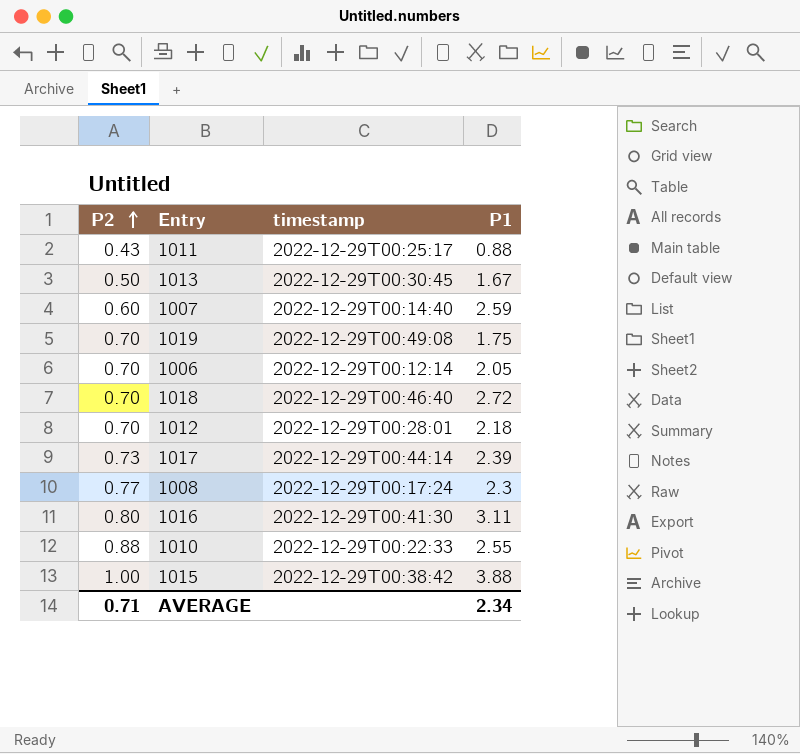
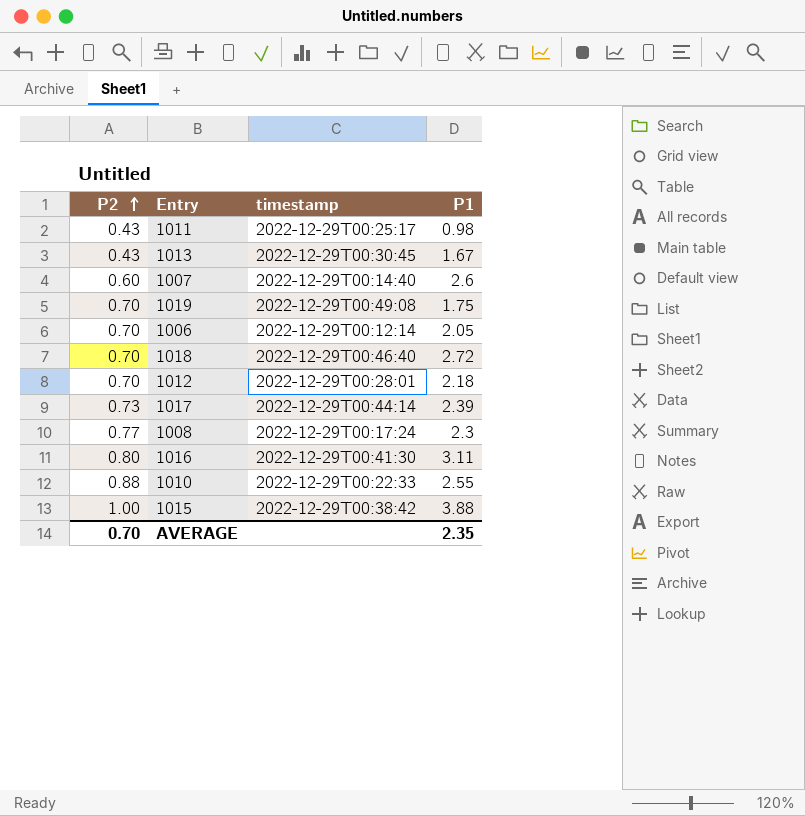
1011 | P1: 0.88 -> 0.98
1013 | P2: 0.50 -> 0.43
1007 | P1: 2.59 -> 2.6
AVERAGE | P2: 0.71 -> 0.70
AVERAGE | P1: 2.34 -> 2.35

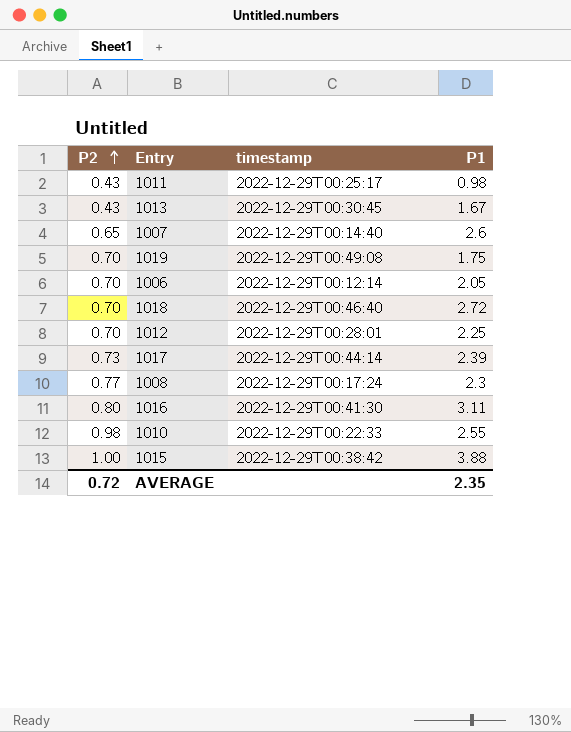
1007 | P2: 0.60 -> 0.65
1012 | P1: 2.18 -> 2.25
1010 | P2: 0.88 -> 0.98
AVERAGE | P2: 0.70 -> 0.72

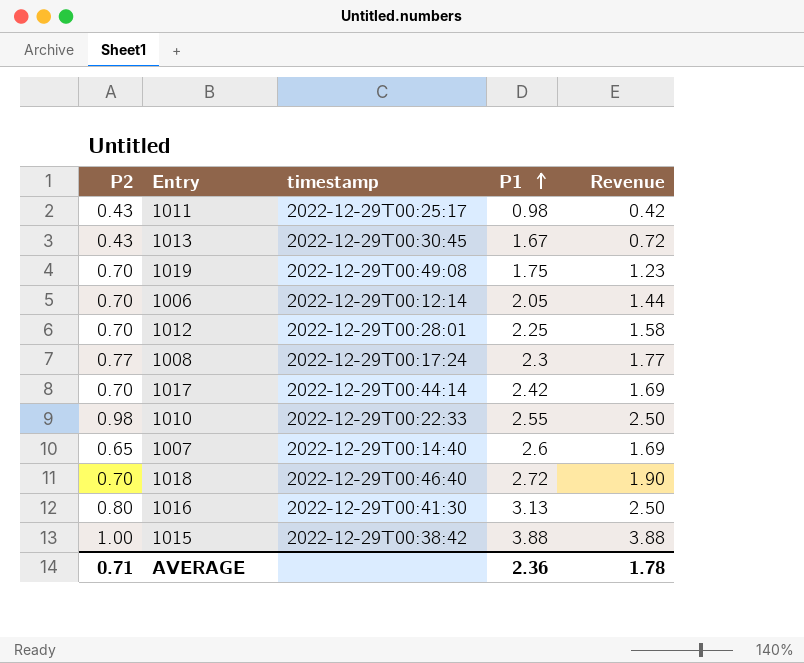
row order: P2 ascending -> P1 ascending
column Revenue | formula: none -> [P2] * [P1]
1017 | P2: 0.73 -> 0.70
1017 | P1: 2.39 -> 2.42
1016 | P1: 3.11 -> 3.13
AVERAGE | P2: 0.72 -> 0.71
AVERAGE | P1: 2.35 -> 2.36

